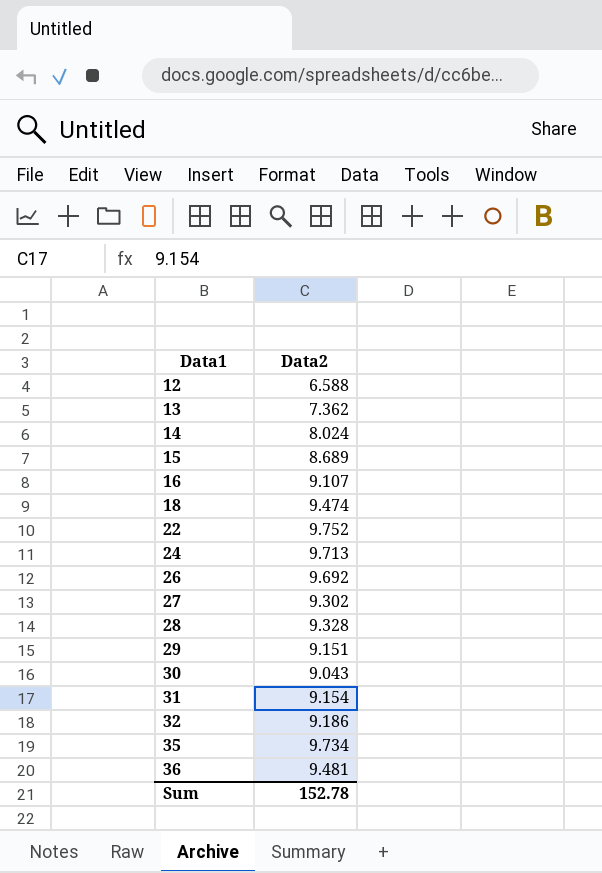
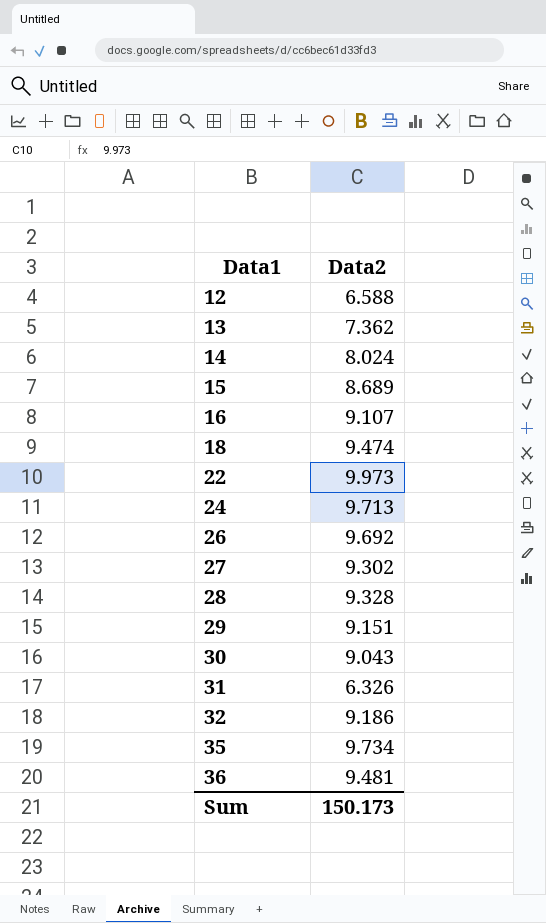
22 | Data2: 9.752 -> 9.973
31 | Data2: 9.154 -> 6.326
Sum | Data2: 152.78 -> 150.173

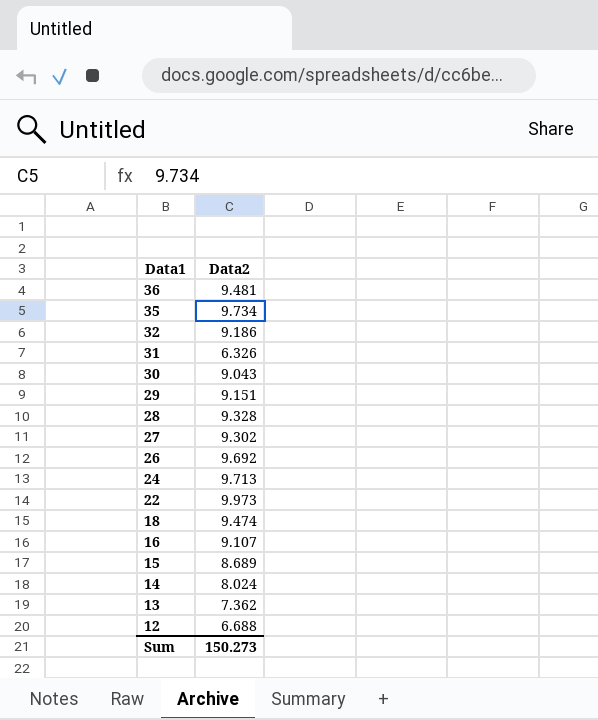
row order: Data1 ascending -> Data1 descending
12 | Data2: 6.588 -> 6.688
Sum | Data2: 150.173 -> 150.273

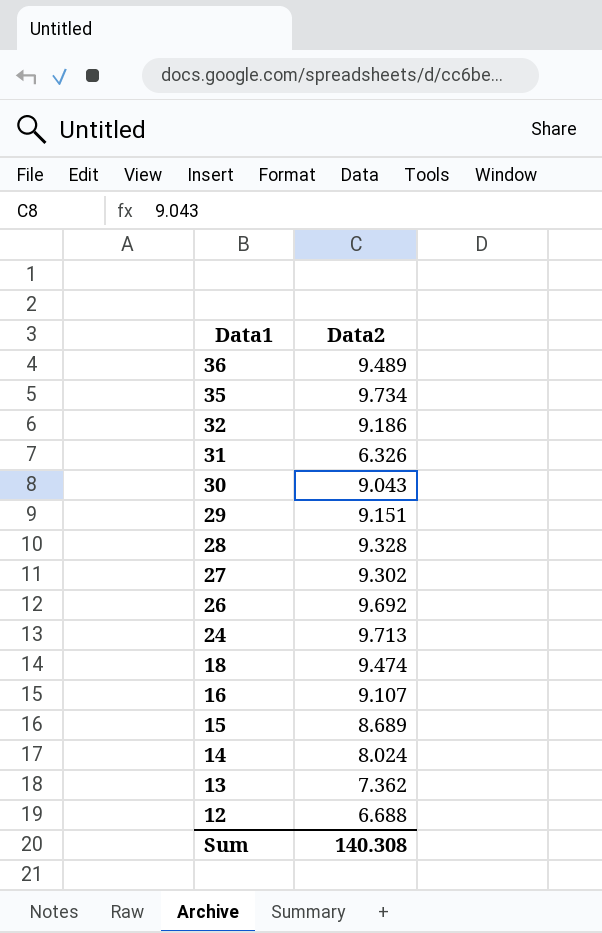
row 22: 9.973 -> none
36 | Data2: 9.481 -> 9.489
Sum | Data2: 150.273 -> 140.308

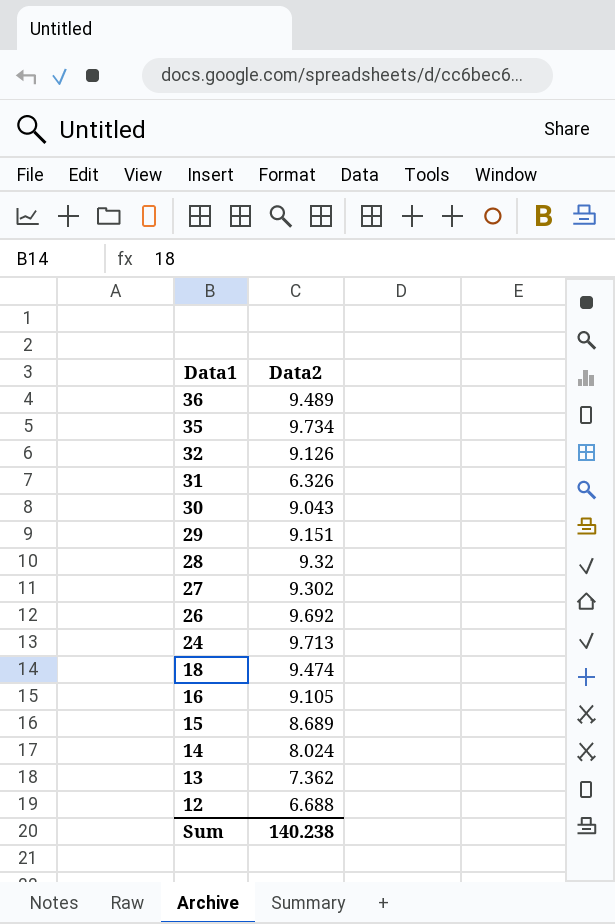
32 | Data2: 9.186 -> 9.126
28 | Data2: 9.328 -> 9.32
16 | Data2: 9.107 -> 9.105
Sum | Data2: 140.308 -> 140.238

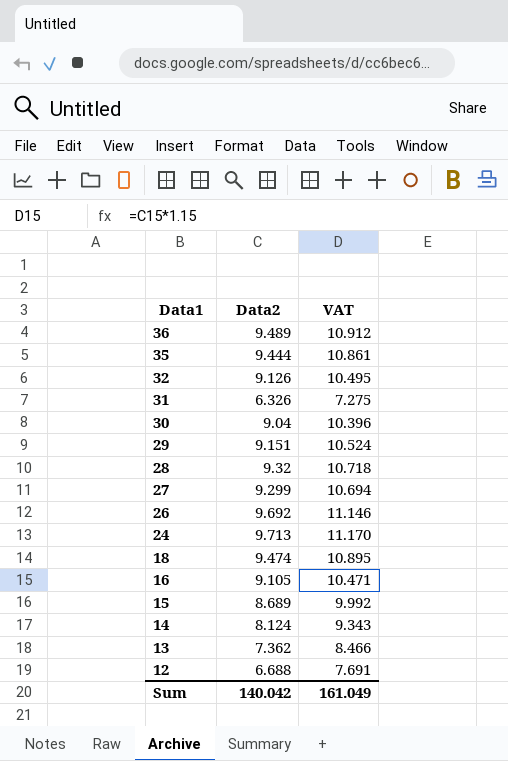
column VAT | formula: none -> [Data2] * 1.15
35 | Data2: 9.734 -> 9.444
30 | Data2: 9.043 -> 9.04
27 | Data2: 9.302 -> 9.299
14 | Data2: 8.024 -> 8.124
Sum | Data2: 140.238 -> 140.042

